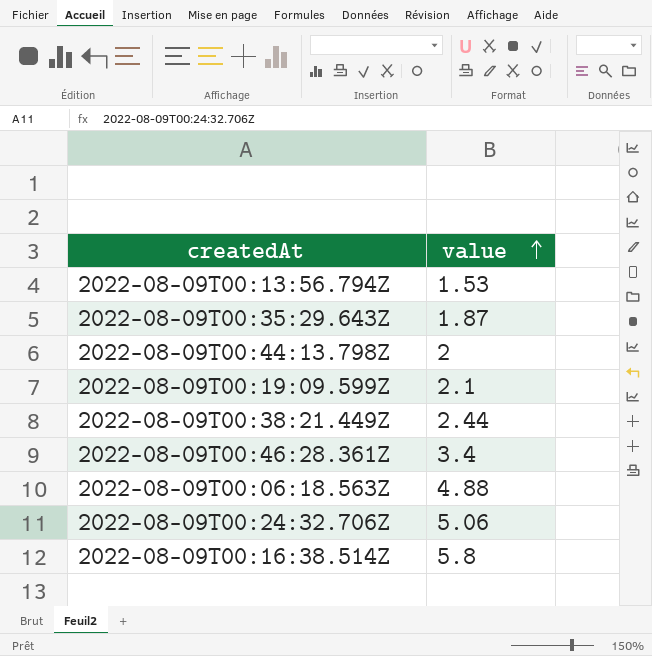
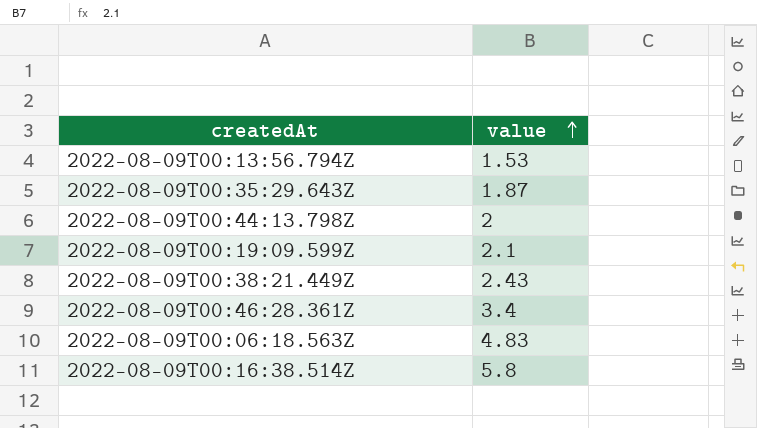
row 2022-08-09T00:24:32.706Z: 5.06 -> none
2022-08-09T00:38:21.449Z | value: 2.44 -> 2.43
2022-08-09T00:06:18.563Z | value: 4.88 -> 4.83

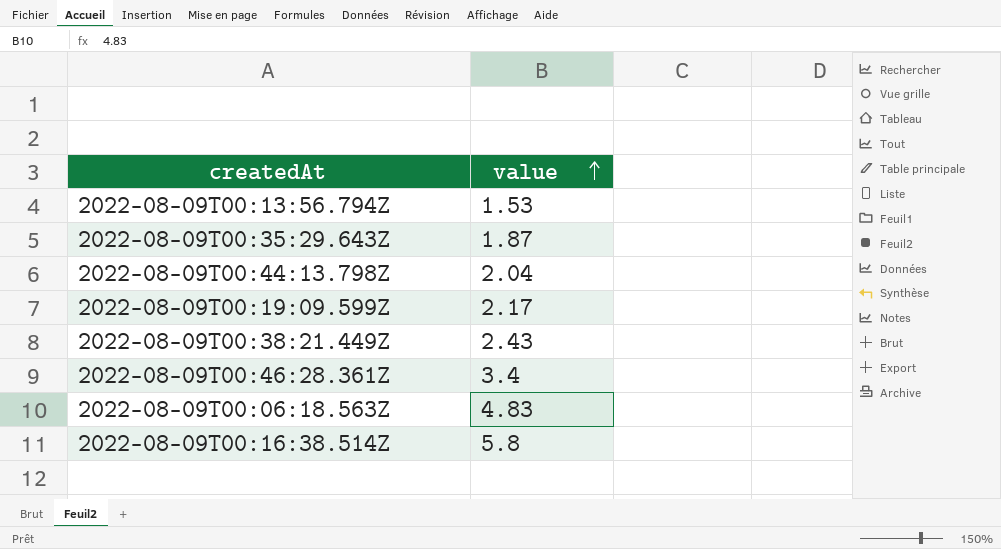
2022-08-09T00:44:13.798Z | value: 2 -> 2.04
2022-08-09T00:19:09.599Z | value: 2.1 -> 2.17

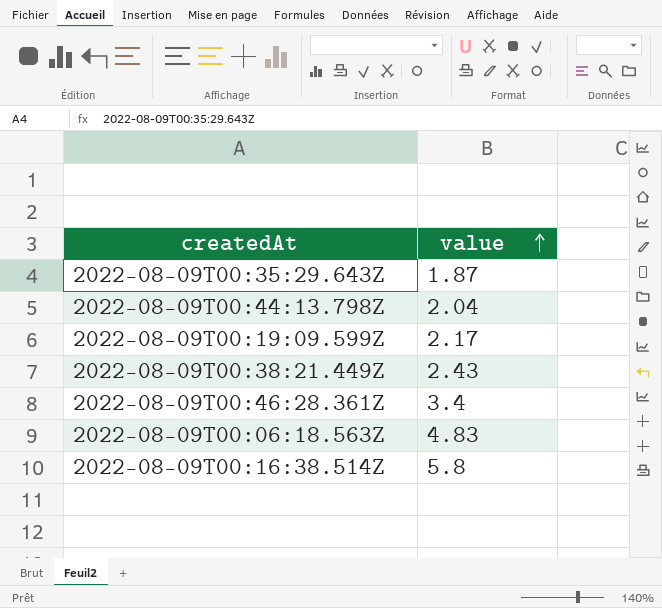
row 2022-08-09T00:13:56.794Z: 1.53 -> none

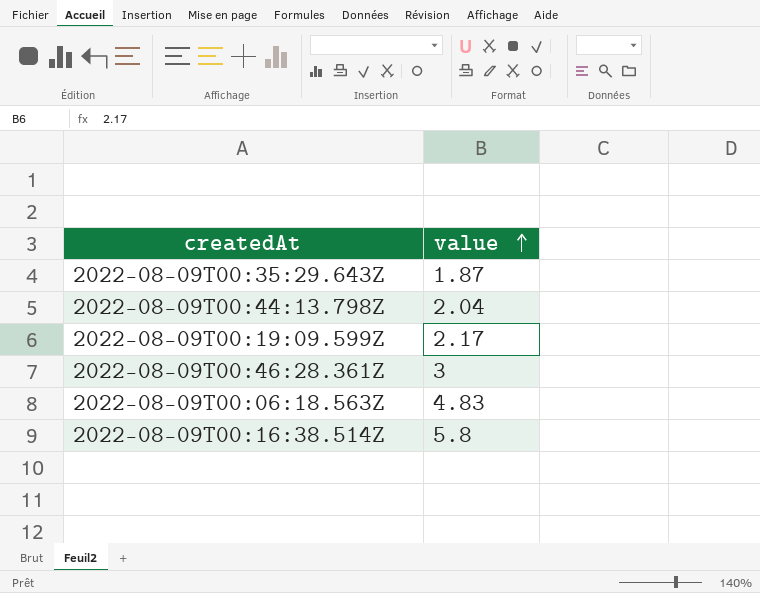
row 2022-08-09T00:38:21.449Z: 2.43 -> none
2022-08-09T00:46:28.361Z | value: 3.4 -> 3

